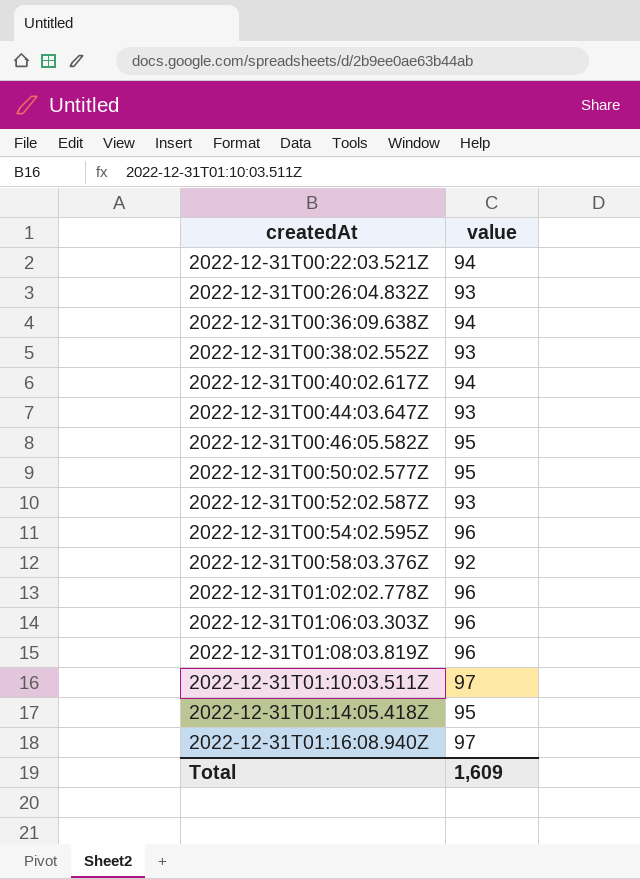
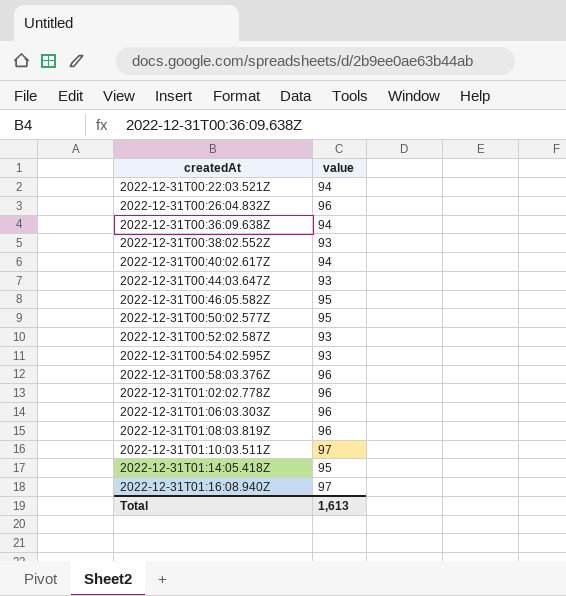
2022-12-31T00:26:04.832Z | value: 93 -> 96
2022-12-31T00:54:02.595Z | value: 96 -> 93
2022-12-31T00:58:03.376Z | value: 92 -> 96
Total | value: 1,609 -> 1,613

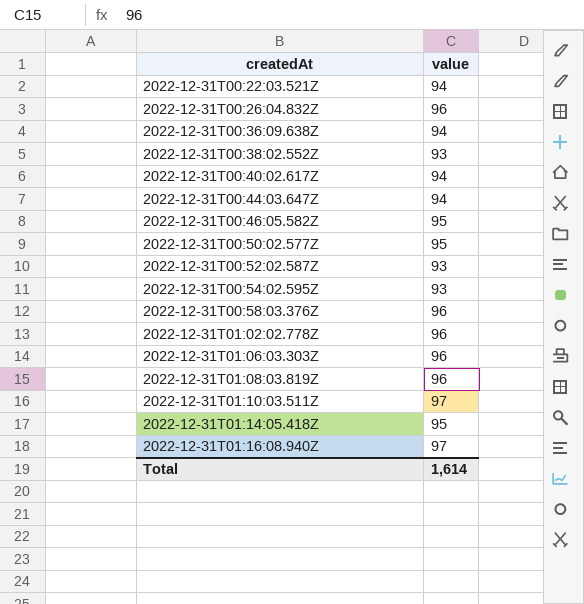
2022-12-31T00:44:03.647Z | value: 93 -> 94
Total | value: 1,613 -> 1,614

